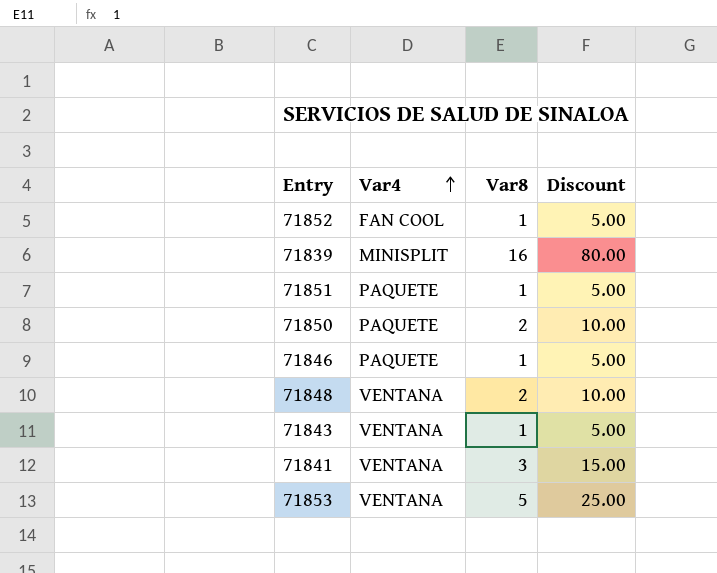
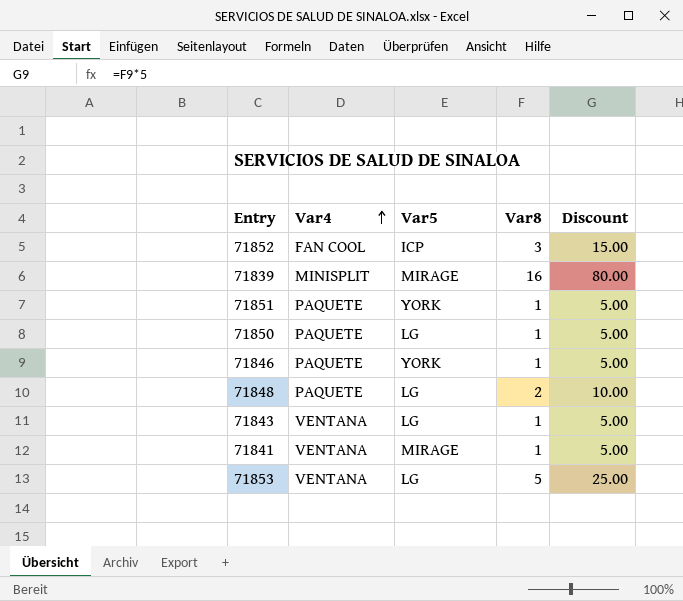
column Var5 | position: none -> 3
71852 | Var8: 1 -> 3
71852 | Discount: 5.00 -> 15.00
71850 | Var8: 2 -> 1
71850 | Discount: 10.00 -> 5.00
71848 | Var4: VENTANA -> PAQUETE
71841 | Var8: 3 -> 1
71841 | Discount: 15.00 -> 5.00

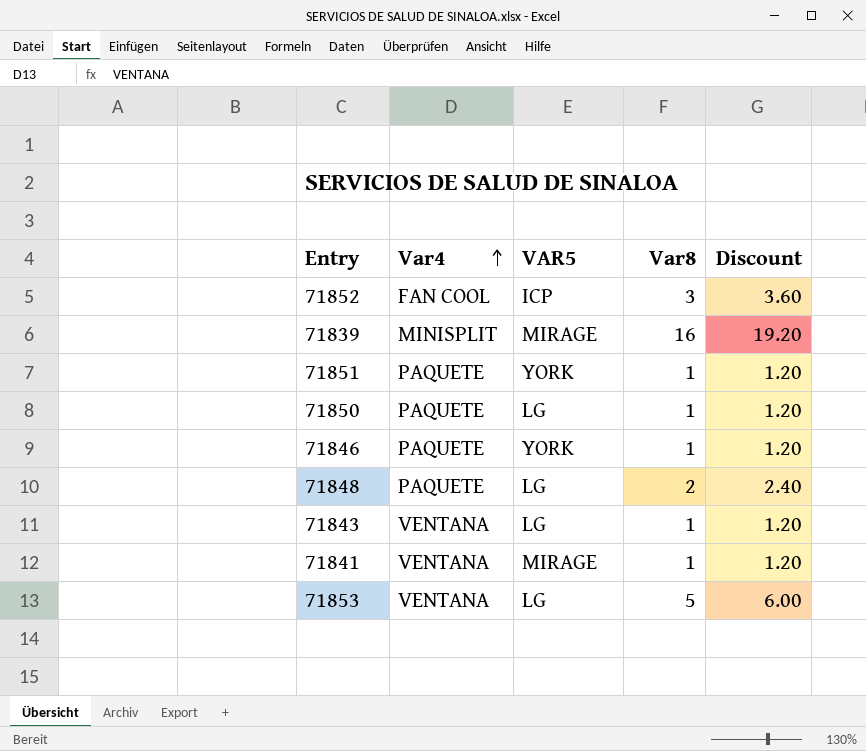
column name: Var5 -> VAR5
column Discount | formula: [Var8] * 5 -> [Var8] * 1.2

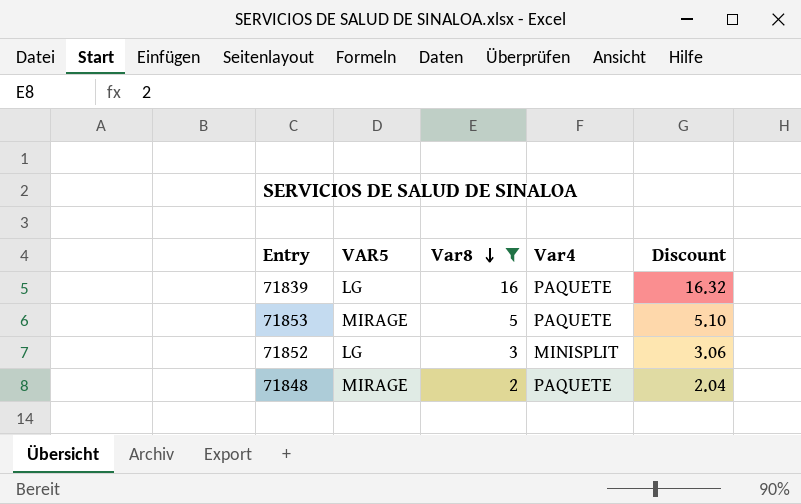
filter: none -> Var8 != 1
row order: Var4 ascending -> Var8 descending
column Var4 | position: 2 -> 4
column Discount | formula: [Var8] * 1.2 -> [Var8] * 1.02
71839 | VAR5: MIRAGE -> LG
71839 | Var4: MINISPLIT -> PAQUETE
71853 | VAR5: LG -> MIRAGE
71853 | Var4: VENTANA -> PAQUETE
71852 | VAR5: ICP -> LG
71852 | Var4: FAN COOL -> MINISPLIT
71848 | VAR5: LG -> MIRAGE

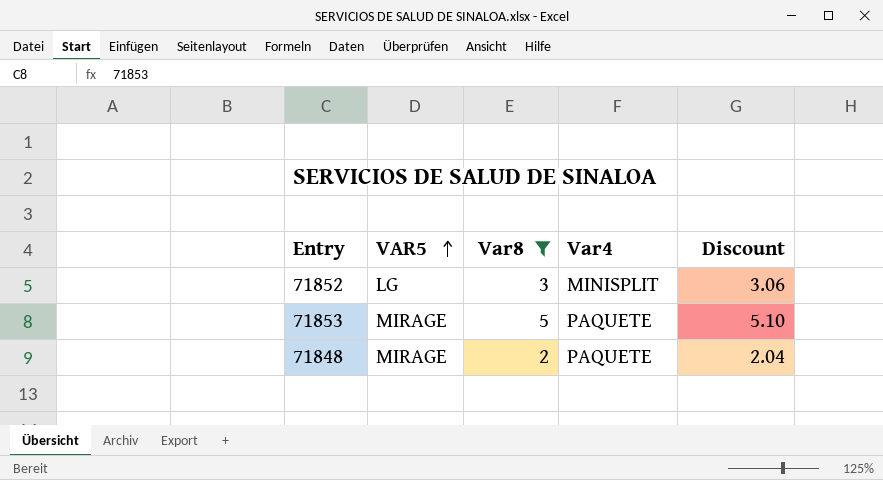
row order: Var8 descending -> VAR5 ascending
row 71839: LG | 16 | PAQUETE | 16.32 -> none

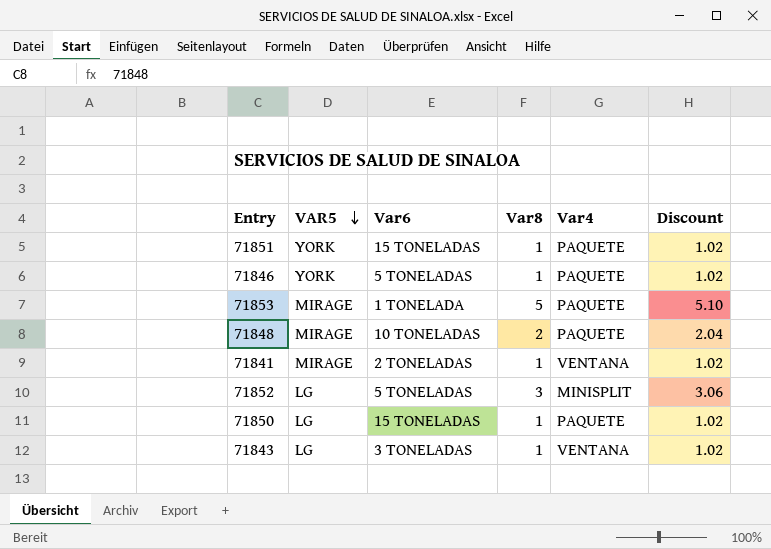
filter: Var8 != 1 -> none
row order: VAR5 ascending -> VAR5 descending
column Var6 | position: none -> 3

